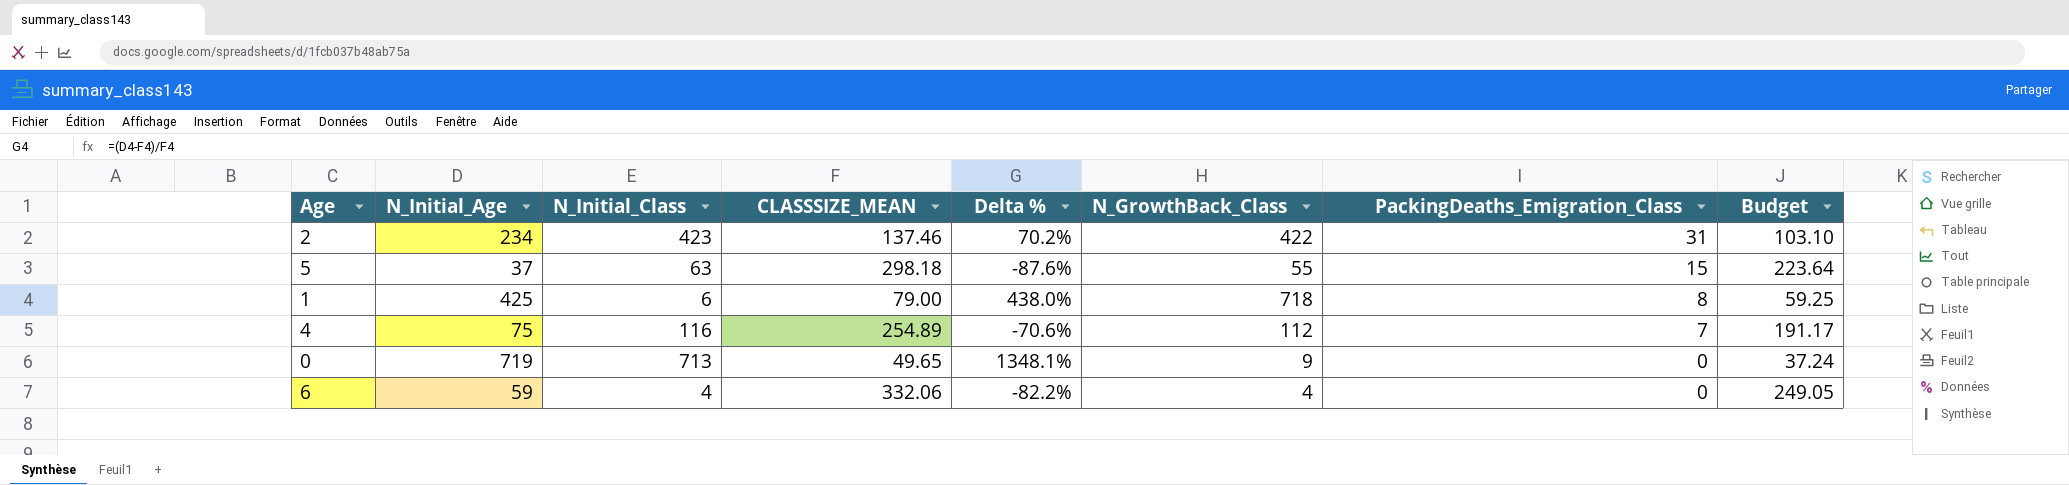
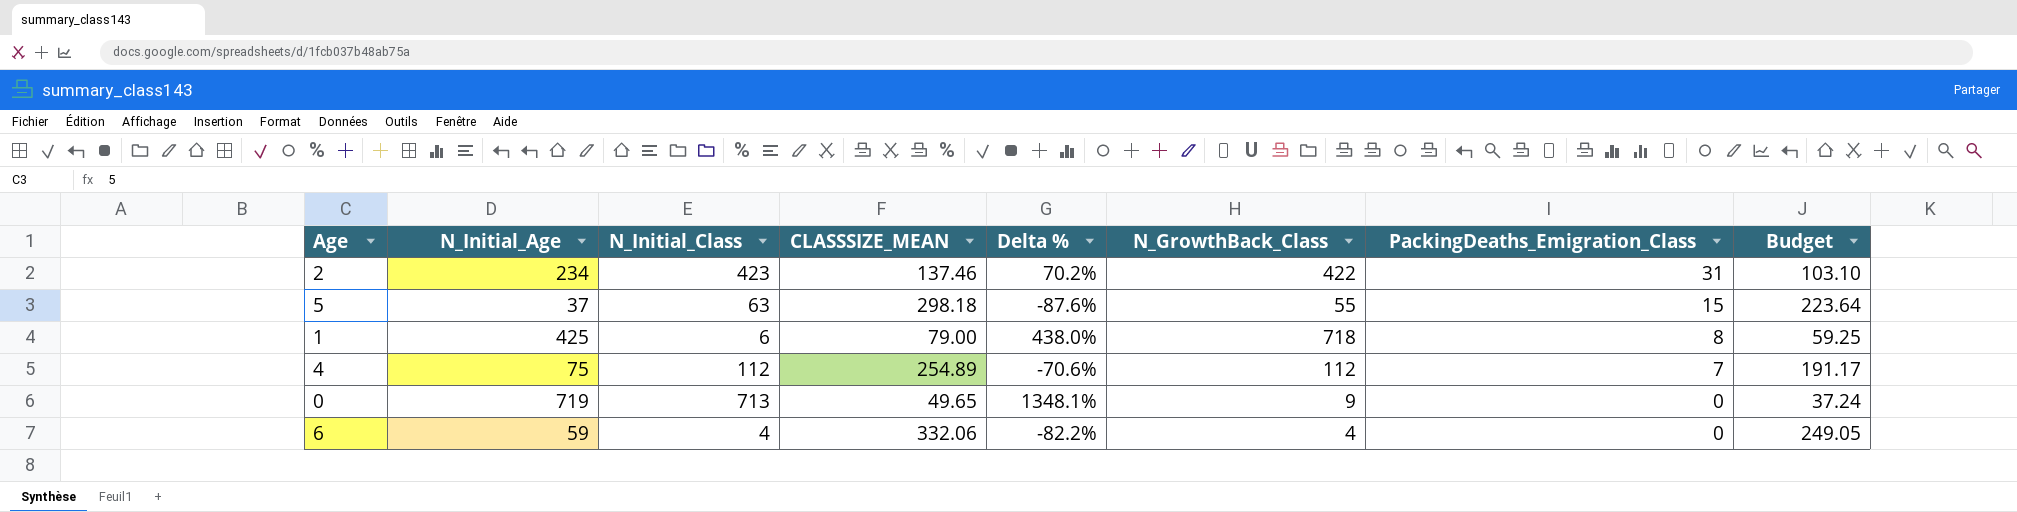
4 | N_Initial_Class: 116 -> 112

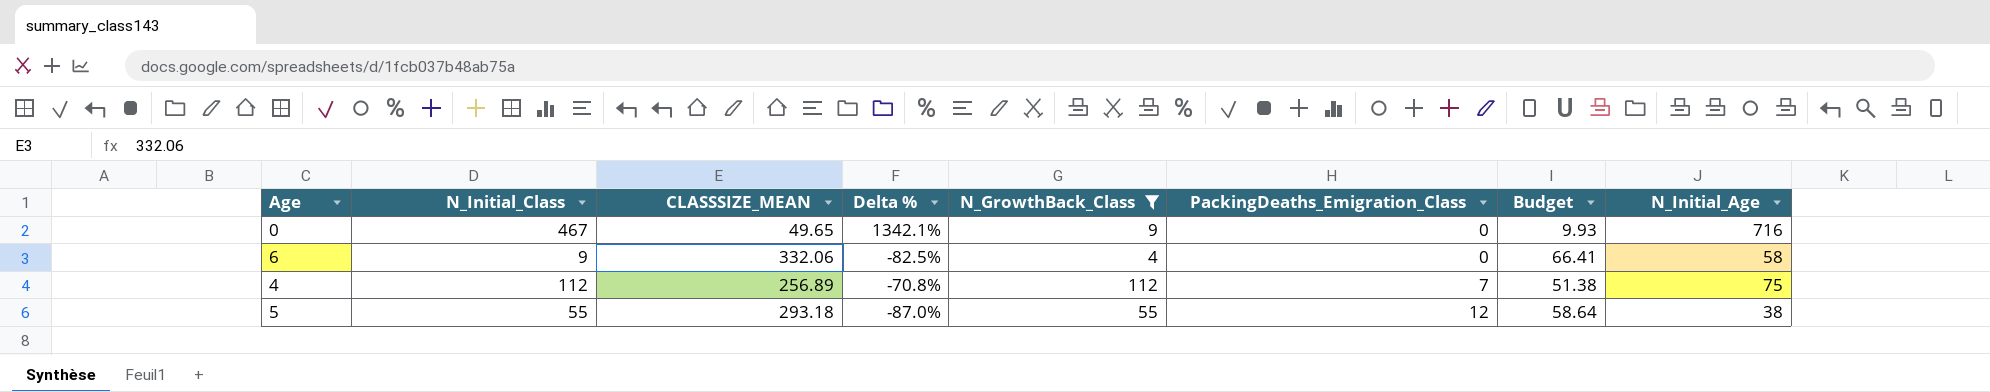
filter: none -> N_GrowthBack_Class <= 112
row order: PackingDeaths_Emigration_Class descending -> PackingDeaths_Emigration_Class ascending
column Budget | formula: [CLASSSIZE_MEAN] * 0.75 -> [CLASSSIZE_MEAN] * 0.2
column N_Initial_Age | position: 2 -> 8
0 | N_Initial_Class: 713 -> 467
0 | Delta %: 1348.1% -> 1342.1%
0 | N_Initial_Age: 719 -> 716
6 | N_Initial_Class: 4 -> 9
6 | Delta %: -82.2% -> -82.5%
6 | N_Initial_Age: 59 -> 58
4 | CLASSSIZE_MEAN: 254.89 -> 256.89
4 | Delta %: -70.6% -> -70.8%
5 | N_Initial_Class: 63 -> 55
5 | CLASSSIZE_MEAN: 298.18 -> 293.18
5 | Delta %: -87.6% -> -87.0%
5 | PackingDeaths_Emigration_Class: 15 -> 12
5 | N_Initial_Age: 37 -> 38

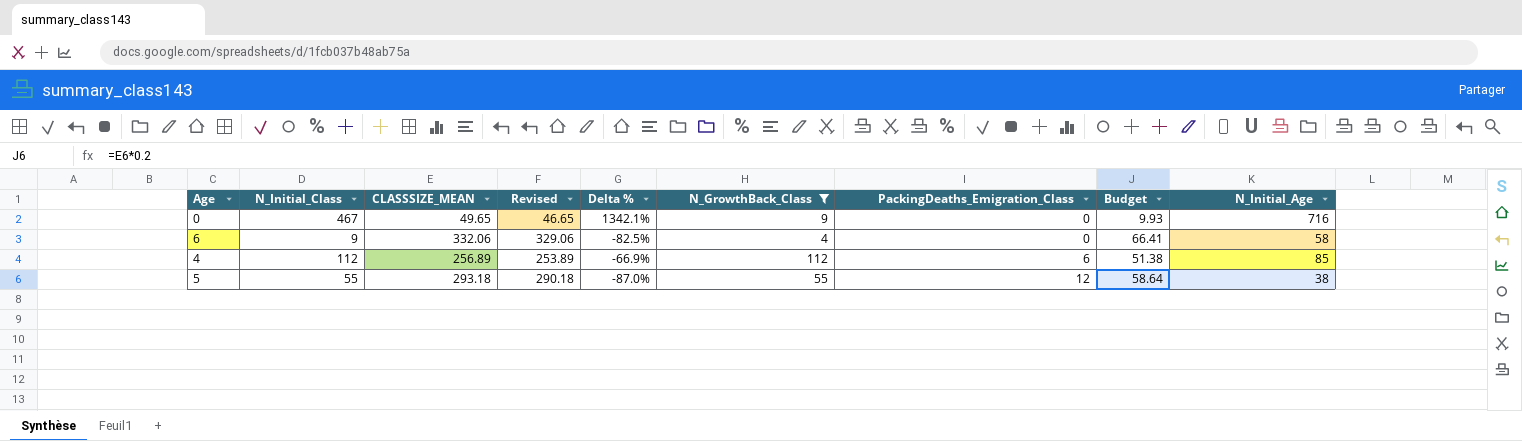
column Revised | formula: none -> [CLASSSIZE_MEAN] - 3
4 | Delta %: -70.8% -> -66.9%
4 | PackingDeaths_Emigration_Class: 7 -> 6
4 | N_Initial_Age: 75 -> 85

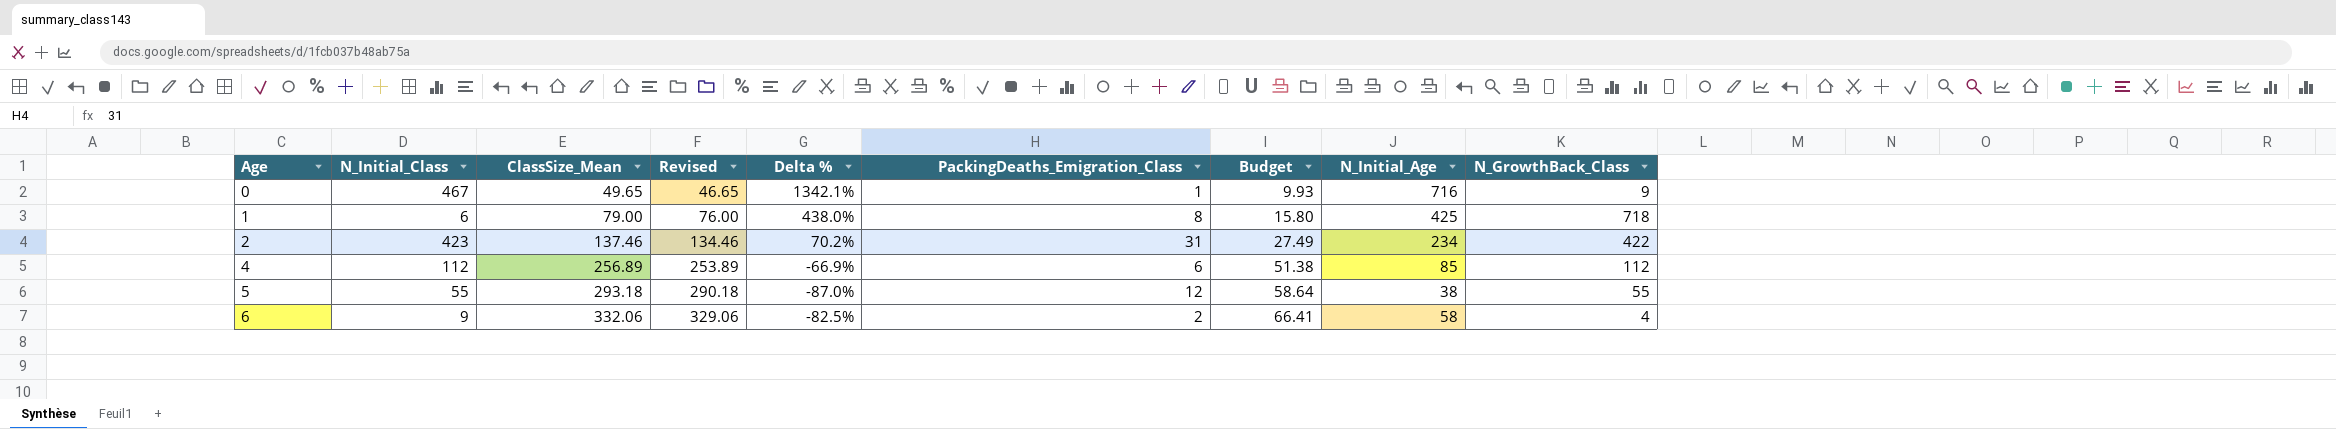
filter: N_GrowthBack_Class <= 112 -> none
row order: PackingDeaths_Emigration_Class ascending -> Age ascending
column name: CLASSSIZE_MEAN -> ClassSize_Mean
column N_GrowthBack_Class | position: 6 -> 9
0 | PackingDeaths_Emigration_Class: 0 -> 1
6 | PackingDeaths_Emigration_Class: 0 -> 2

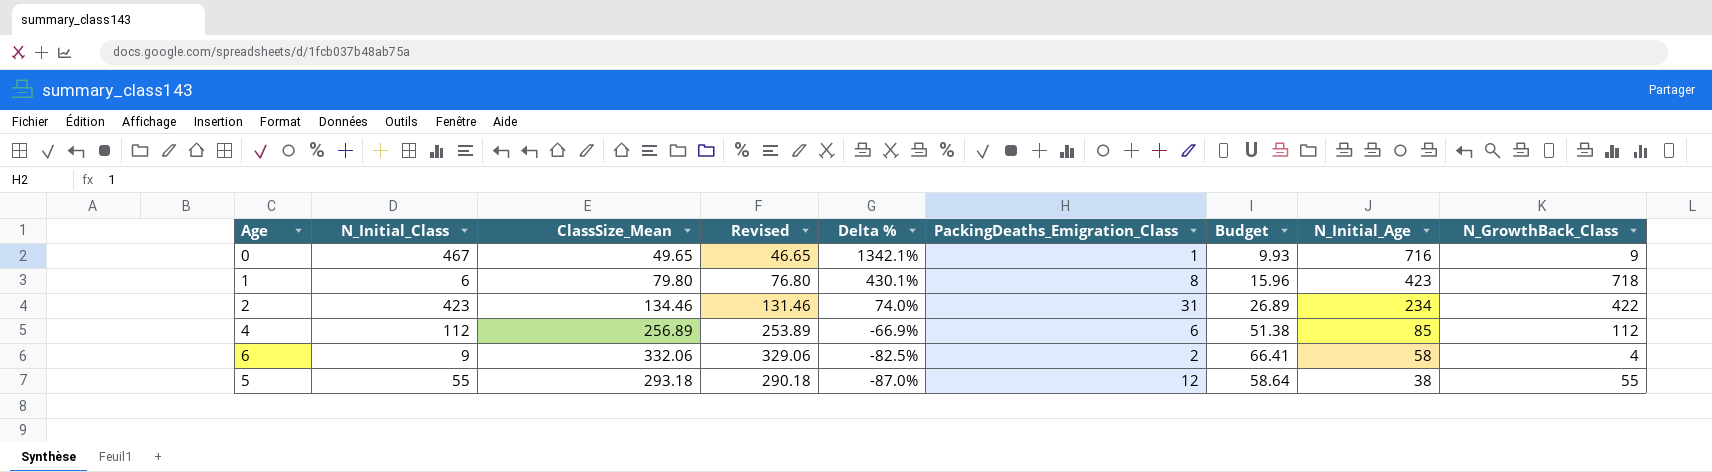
row order: Age ascending -> Delta % descending
1 | ClassSize_Mean: 79.00 -> 79.80
1 | Revised: 76.00 -> 76.80
1 | Delta %: 438.0% -> 430.1%
1 | Budget: 15.80 -> 15.96
1 | N_Initial_Age: 425 -> 423
2 | ClassSize_Mean: 137.46 -> 134.46
2 | Revised: 134.46 -> 131.46
2 | Delta %: 70.2% -> 74.0%
2 | Budget: 27.49 -> 26.89

